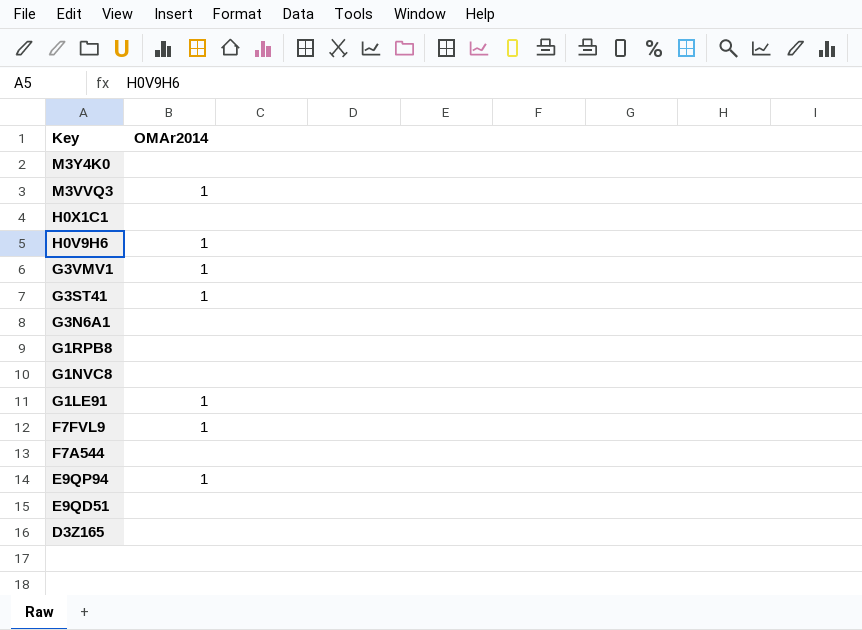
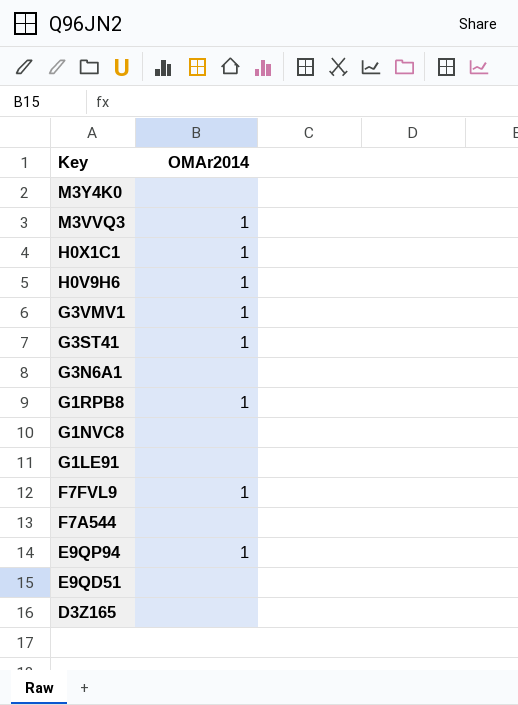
H0X1C1 | OMAr2014: none -> 1
G1RPB8 | OMAr2014: none -> 1
G1LE91 | OMAr2014: 1 -> none

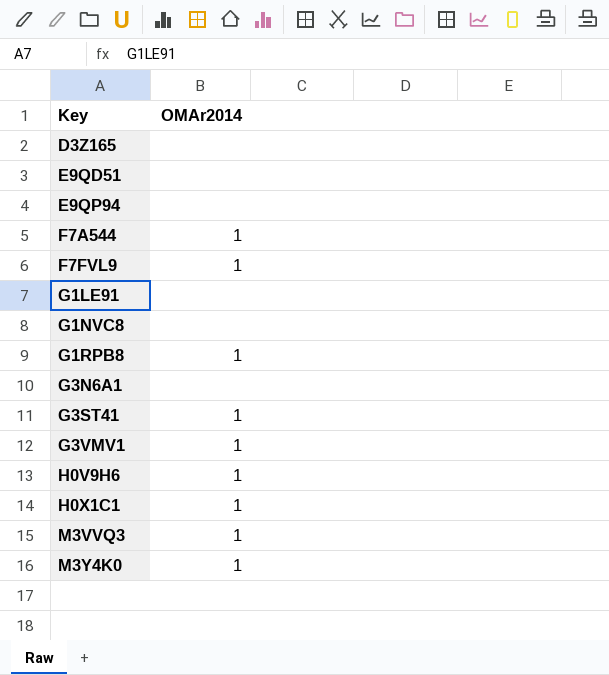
row order: Key descending -> Key ascending
E9QP94 | OMAr2014: 1 -> none
F7A544 | OMAr2014: none -> 1
M3Y4K0 | OMAr2014: none -> 1

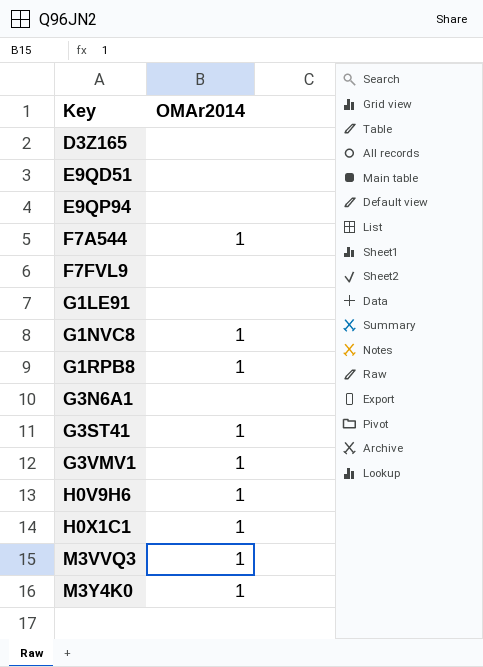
F7FVL9 | OMAr2014: 1 -> none
G1NVC8 | OMAr2014: none -> 1

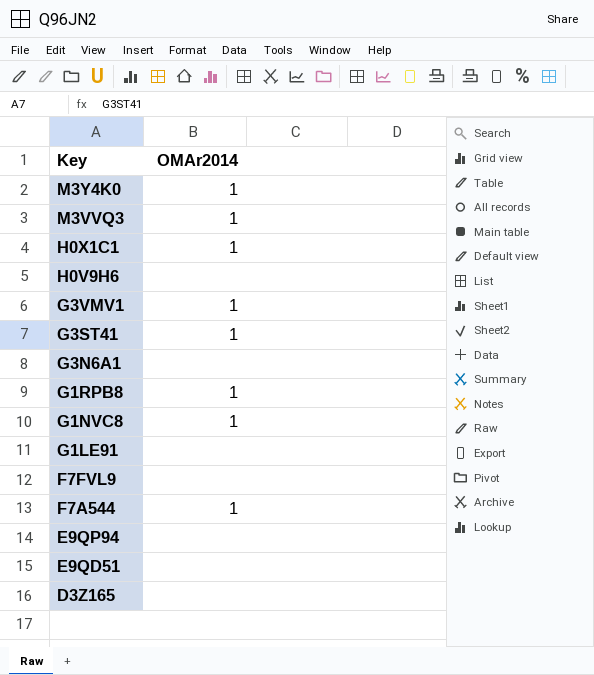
row order: Key ascending -> Key descending
H0V9H6 | OMAr2014: 1 -> none

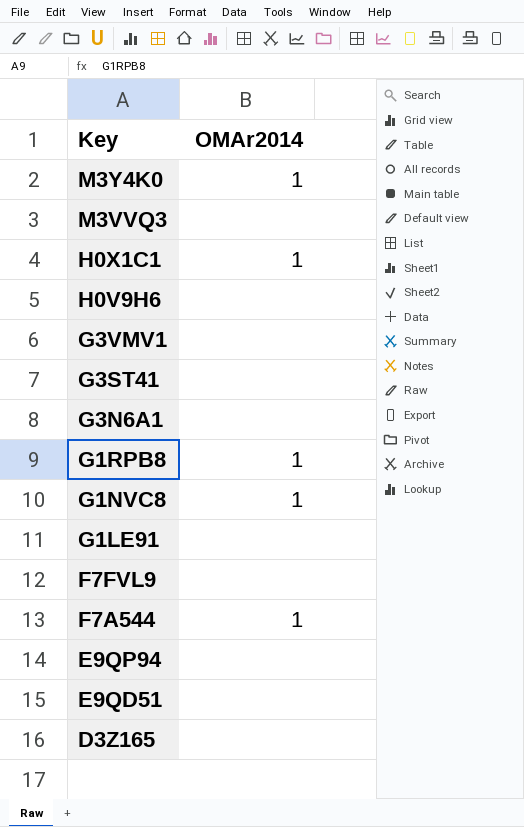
M3VVQ3 | OMAr2014: 1 -> none
G3VMV1 | OMAr2014: 1 -> none
G3ST41 | OMAr2014: 1 -> none

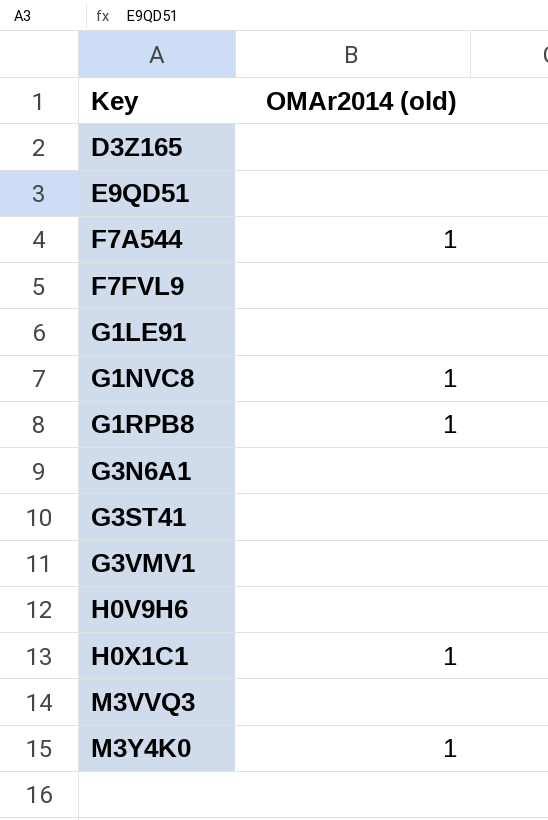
row order: Key descending -> Key ascending
column name: OMAr2014 -> OMAr2014 (old)
row E9QP94: none -> none

